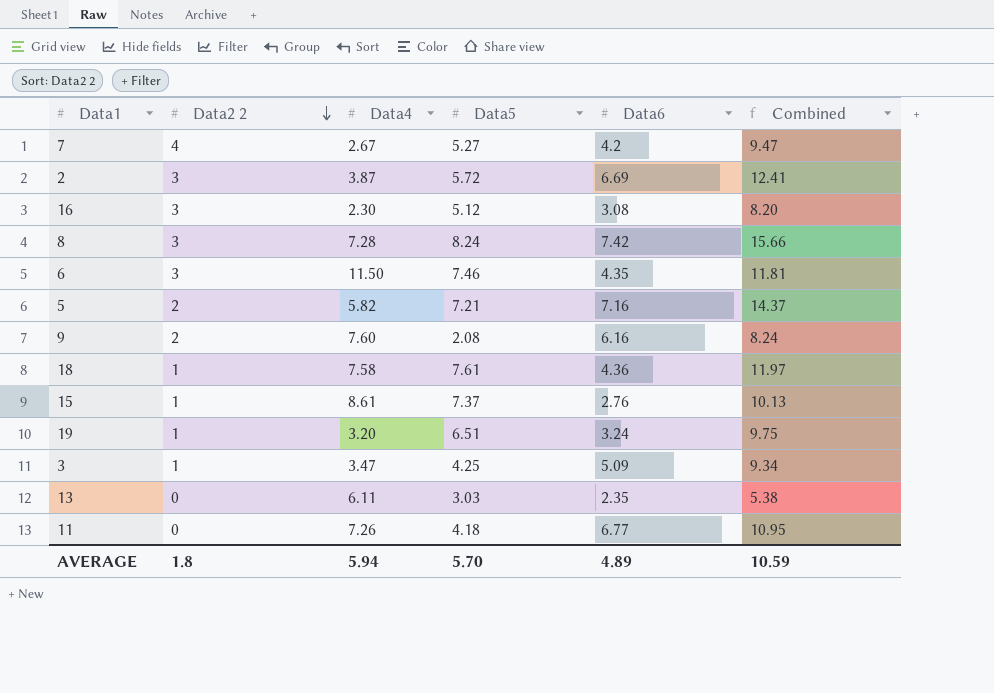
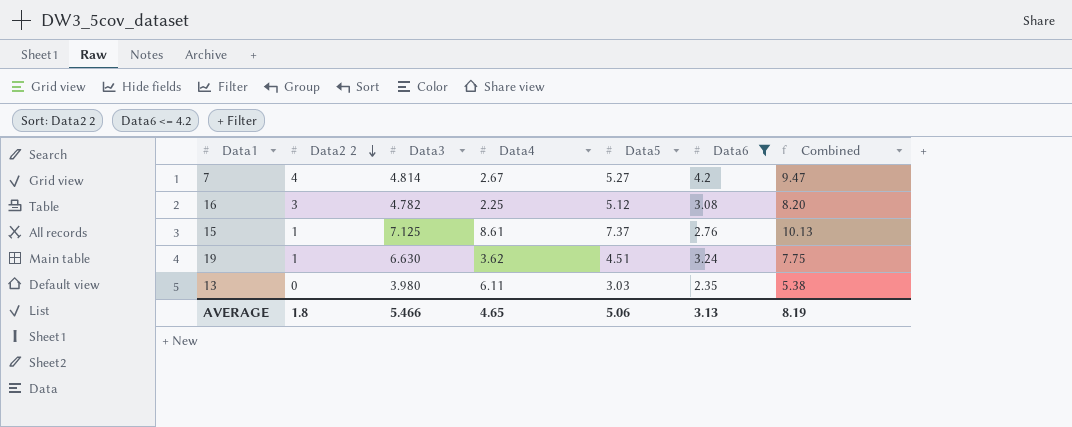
filter: none -> Data6 <= 4.2
column Data3 | position: none -> 3
16 | Data4: 2.30 -> 2.25
19 | Data4: 3.20 -> 3.62
19 | Data5: 6.51 -> 4.51
19 | Combined: 9.75 -> 7.75
AVERAGE | Data4: 5.94 -> 4.65
AVERAGE | Data5: 5.70 -> 5.06
AVERAGE | Data6: 4.89 -> 3.13
AVERAGE | Combined: 10.59 -> 8.19

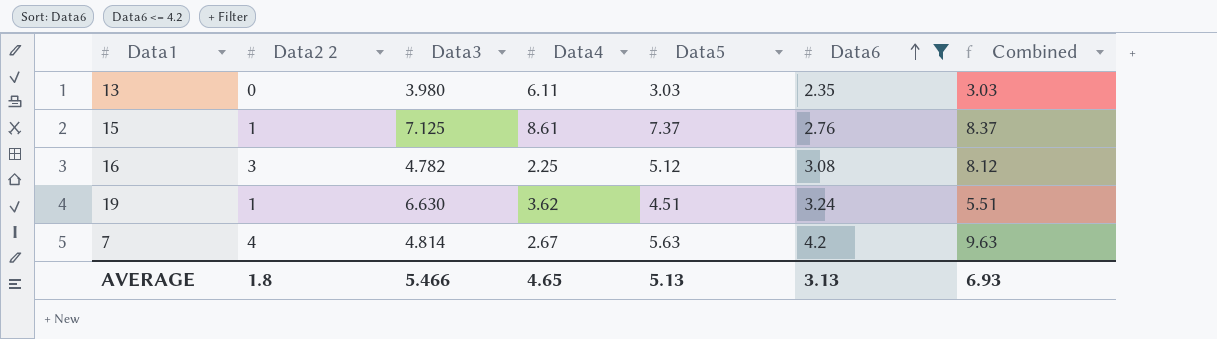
row order: Data2 2 descending -> Data6 ascending
column Combined | formula: [Data5] + [Data6] -> [Data2 2] + [Data5]
7 | Data5: 5.27 -> 5.63
AVERAGE | Data5: 5.06 -> 5.13
AVERAGE | Combined: 8.19 -> 6.93

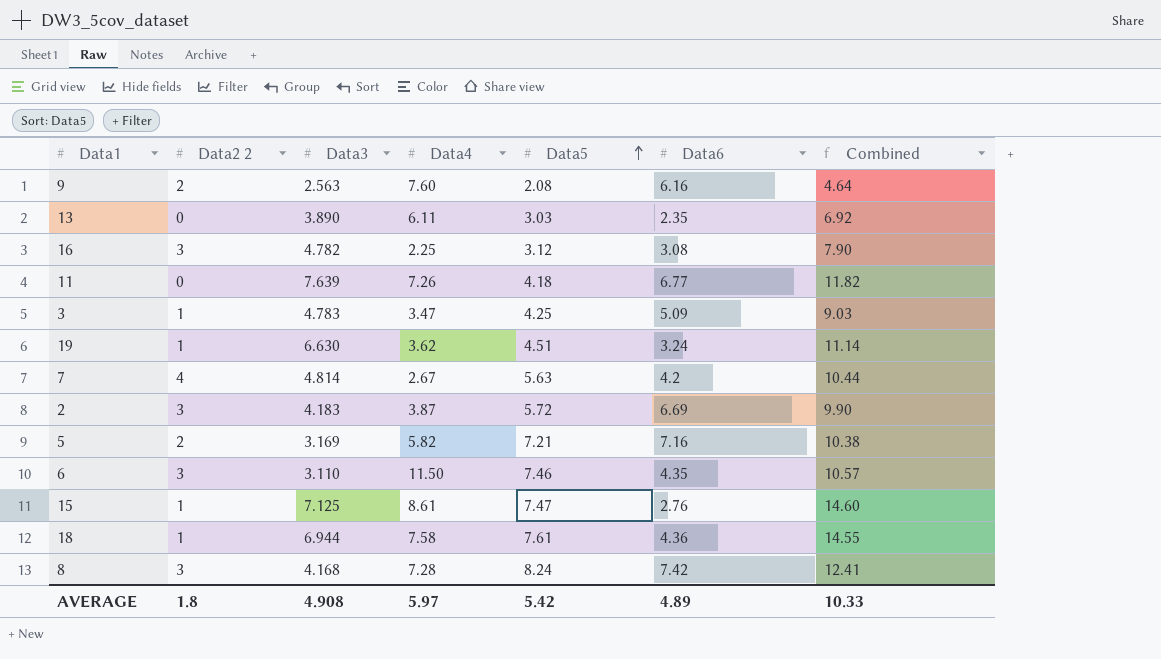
filter: Data6 <= 4.2 -> none
row order: Data6 ascending -> Data5 ascending
column Combined | formula: [Data2 2] + [Data5] -> [Data3] + [Data5]
13 | Data3: 3.980 -> 3.890
16 | Data5: 5.12 -> 3.12
15 | Data5: 7.37 -> 7.47
AVERAGE | Data3: 5.466 -> 4.908
AVERAGE | Data4: 4.65 -> 5.97
AVERAGE | Data5: 5.13 -> 5.42
AVERAGE | Data6: 3.13 -> 4.89
AVERAGE | Combined: 6.93 -> 10.33

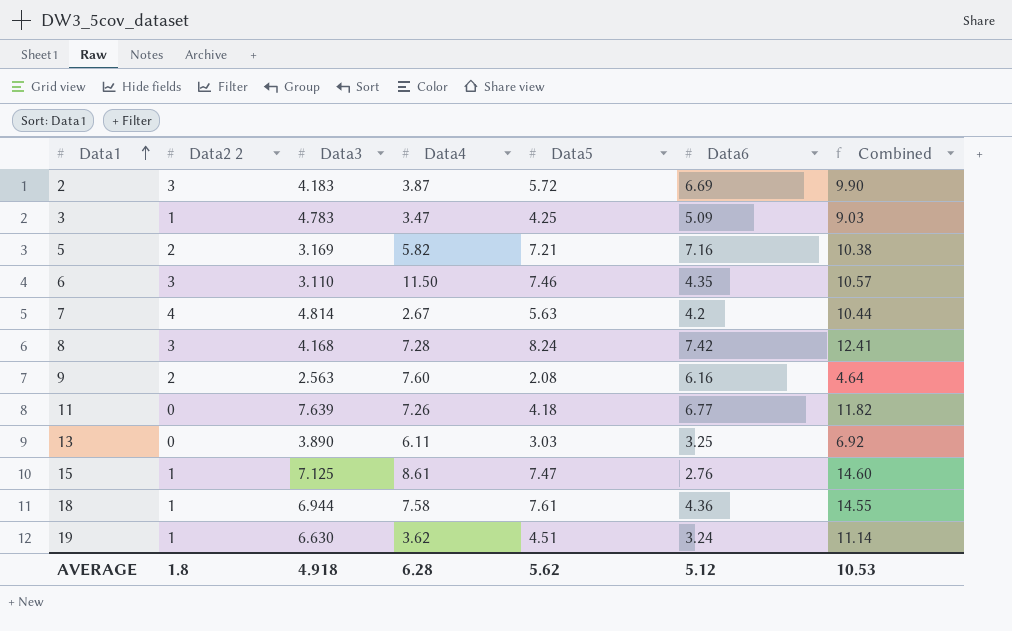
row order: Data5 ascending -> Data1 ascending
row 16: 3 | 4.782 | 2.25 | 3.12 | 3.08 | 7.90 -> none
13 | Data6: 2.35 -> 3.25
AVERAGE | Data3: 4.908 -> 4.918
AVERAGE | Data4: 5.97 -> 6.28
AVERAGE | Data5: 5.42 -> 5.62
AVERAGE | Data6: 4.89 -> 5.12
AVERAGE | Combined: 10.33 -> 10.53

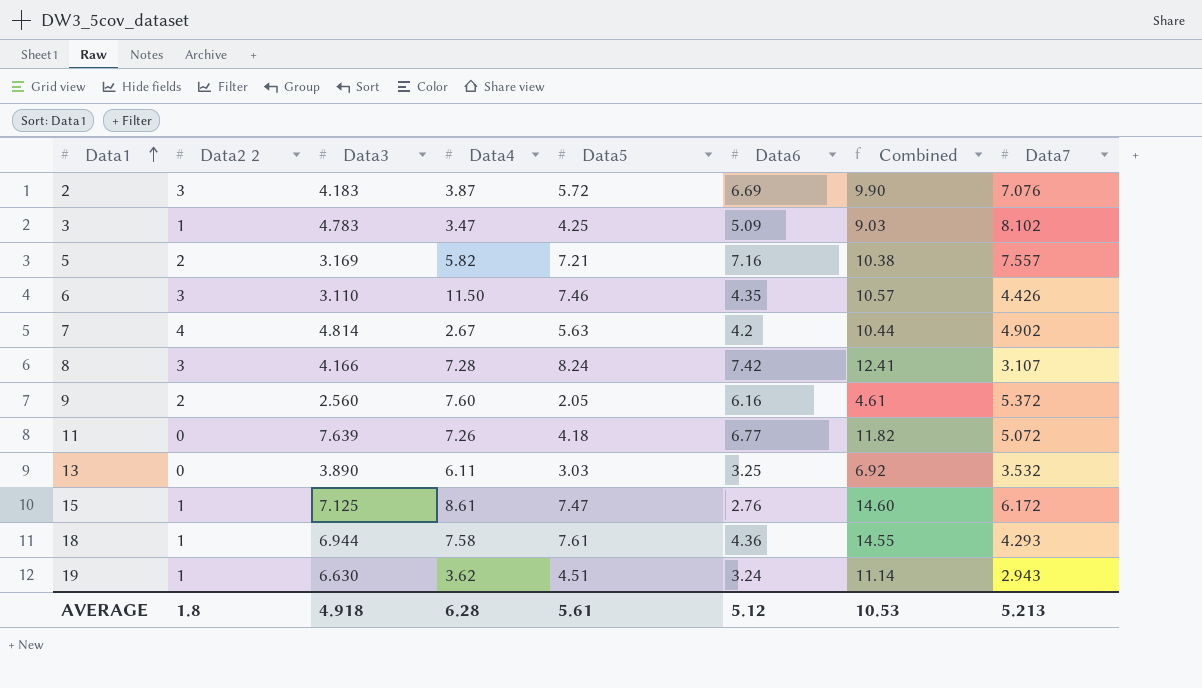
column Data7 | position: none -> 8
8 | Data3: 4.168 -> 4.166
9 | Data3: 2.563 -> 2.560
9 | Data5: 2.08 -> 2.05
9 | Combined: 4.64 -> 4.61
AVERAGE | Data5: 5.62 -> 5.61

